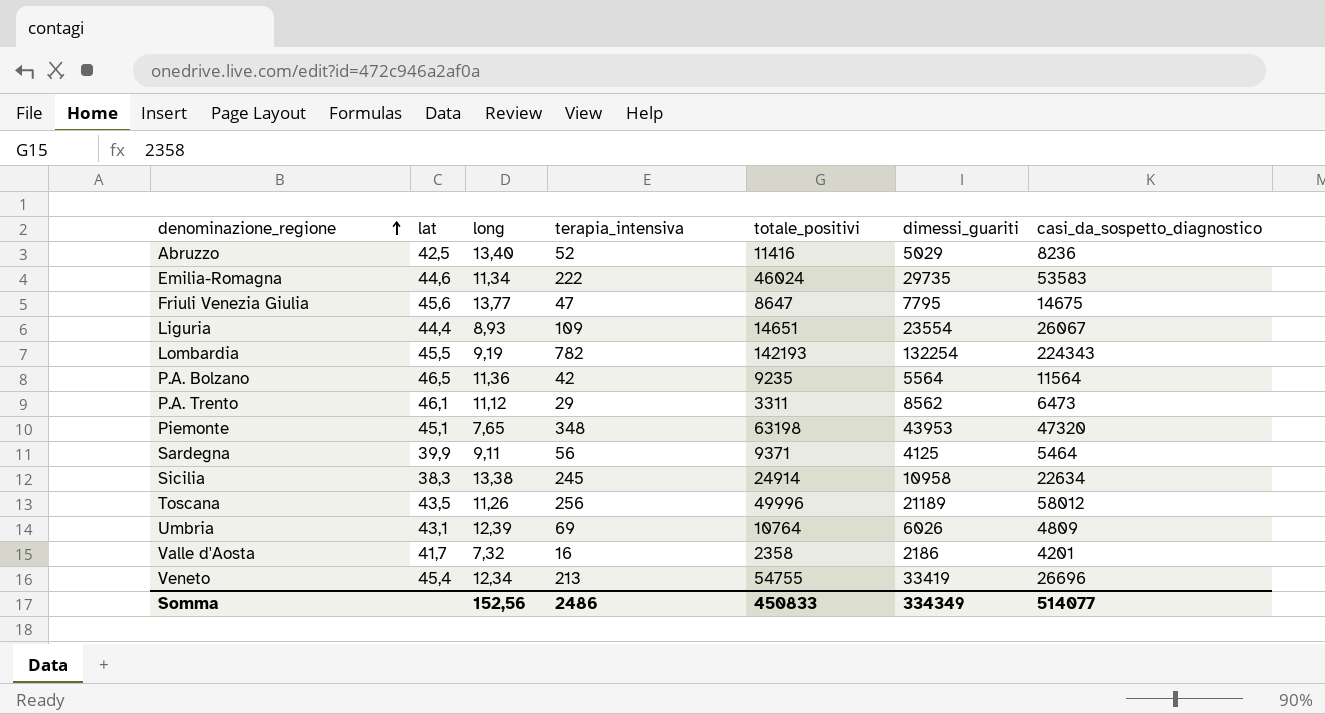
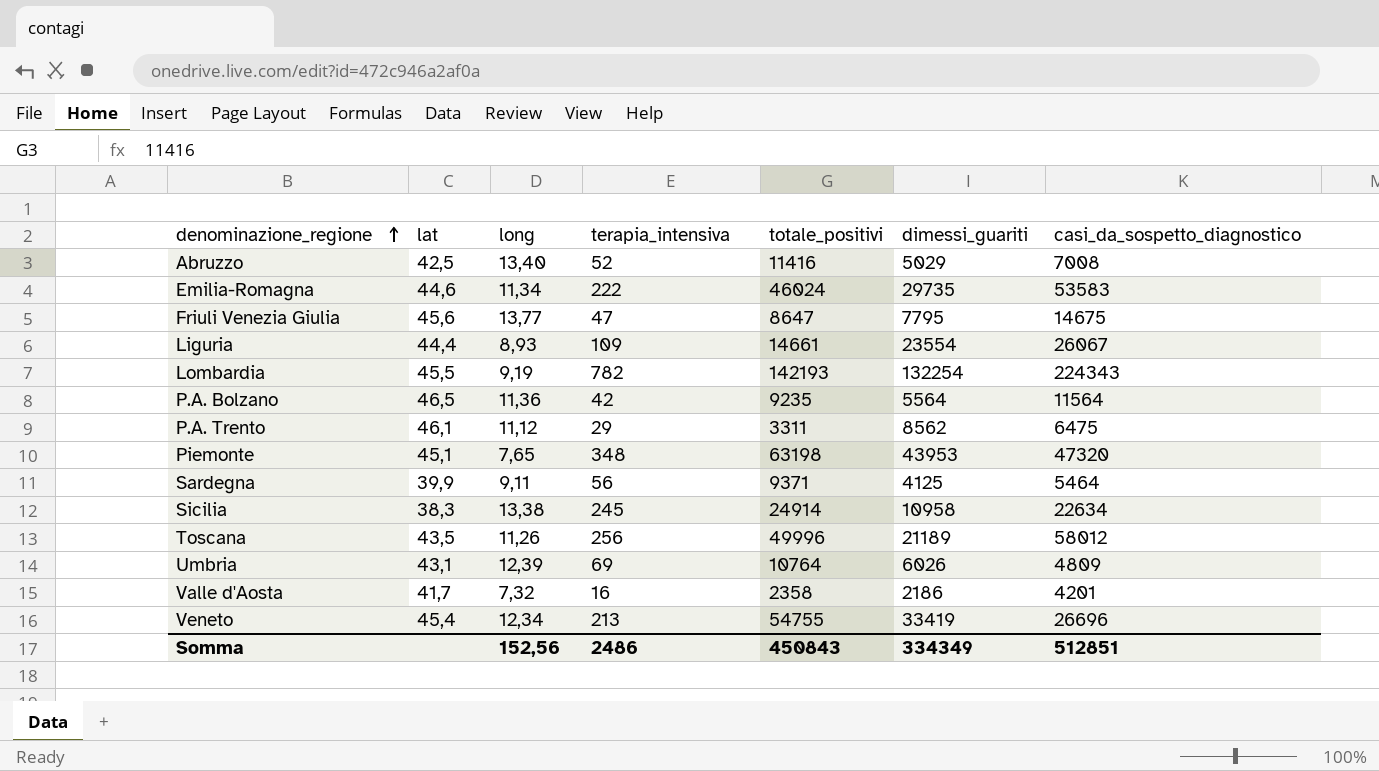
Abruzzo | casi_da_sospetto_diagnostico: 8236 -> 7008
Liguria | totale_positivi: 14651 -> 14661
P.A. Trento | casi_da_sospetto_diagnostico: 6473 -> 6475
Somma | totale_positivi: 450833 -> 450843
Somma | casi_da_sospetto_diagnostico: 514077 -> 512851

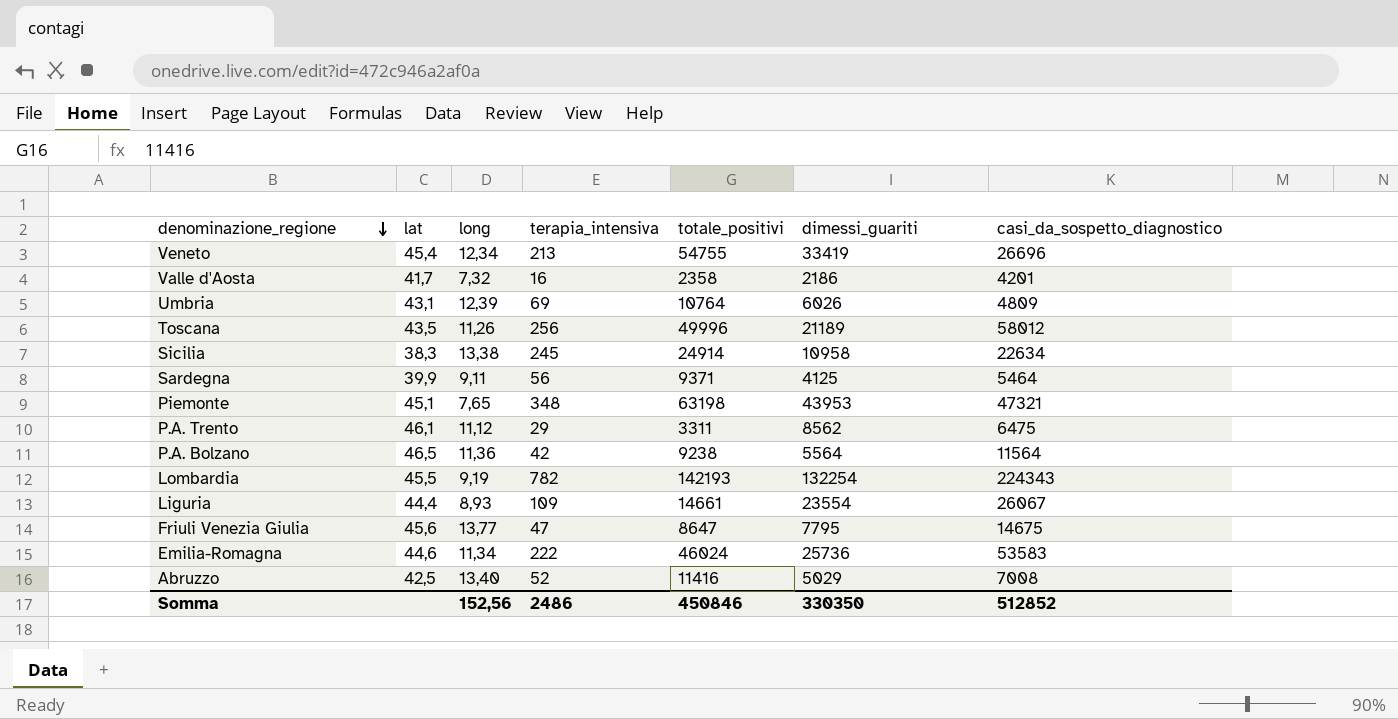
row order: denominazione_regione ascending -> denominazione_regione descending
Piemonte | casi_da_sospetto_diagnostico: 47320 -> 47321
P.A. Bolzano | totale_positivi: 9235 -> 9238
Emilia-Romagna | dimessi_guariti: 29735 -> 25736
Somma | totale_positivi: 450843 -> 450846
Somma | dimessi_guariti: 334349 -> 330350
Somma | casi_da_sospetto_diagnostico: 512851 -> 512852

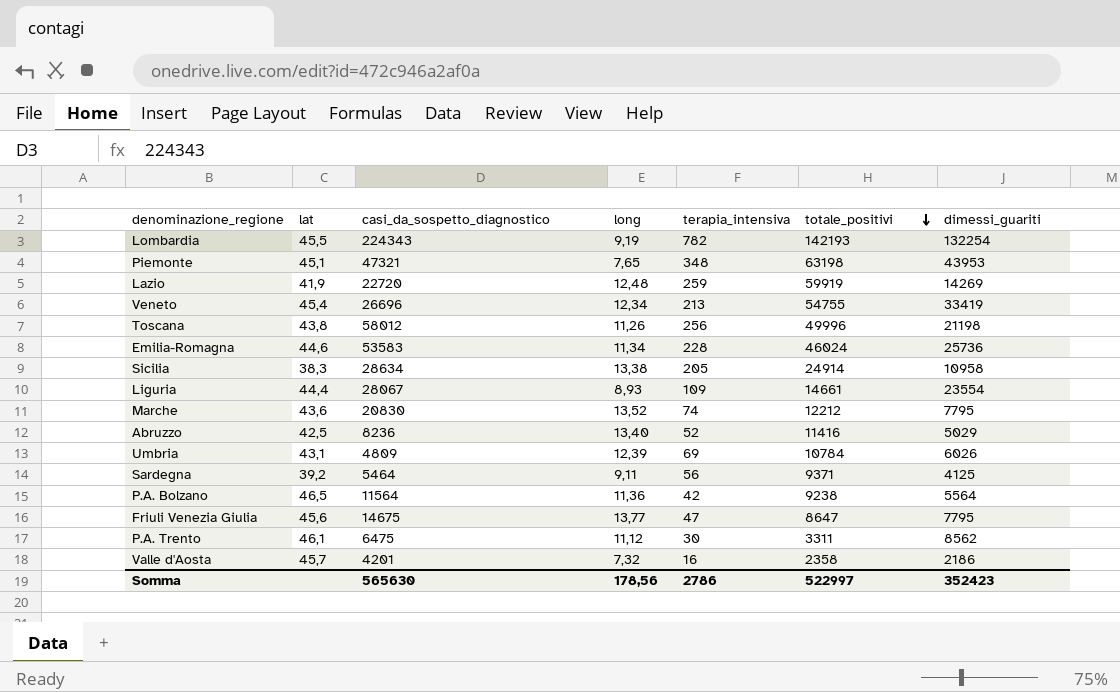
row order: denominazione_regione descending -> totale_positivi descending
column casi_da_sospetto_diagnostico | position: 7 -> 3
row Lazio: none -> 41,9 | 22720 | 12,48 | 259 | 59919 | 14269
Toscana | lat: 43,5 -> 43,8
Toscana | dimessi_guariti: 21189 -> 21198
Emilia-Romagna | terapia_intensiva: 222 -> 228
Sicilia | casi_da_sospetto_diagnostico: 22634 -> 28634
Sicilia | terapia_intensiva: 245 -> 205
Liguria | casi_da_sospetto_diagnostico: 26067 -> 28067
row Marche: none -> 43,6 | 20830 | 13,52 | 74 | 12212 | 7795
Abruzzo | casi_da_sospetto_diagnostico: 7008 -> 8236
Umbria | totale_positivi: 10764 -> 10784
Sardegna | lat: 39,9 -> 39,2
P.A. Trento | terapia_intensiva: 29 -> 30
Valle d'Aosta | lat: 41,7 -> 45,7
Somma | casi_da_sospetto_diagnostico: 512852 -> 565630
Somma | long: 152,56 -> 178,56
Somma | terapia_intensiva: 2486 -> 2786
Somma | totale_positivi: 450846 -> 522997
Somma | dimessi_guariti: 330350 -> 352423

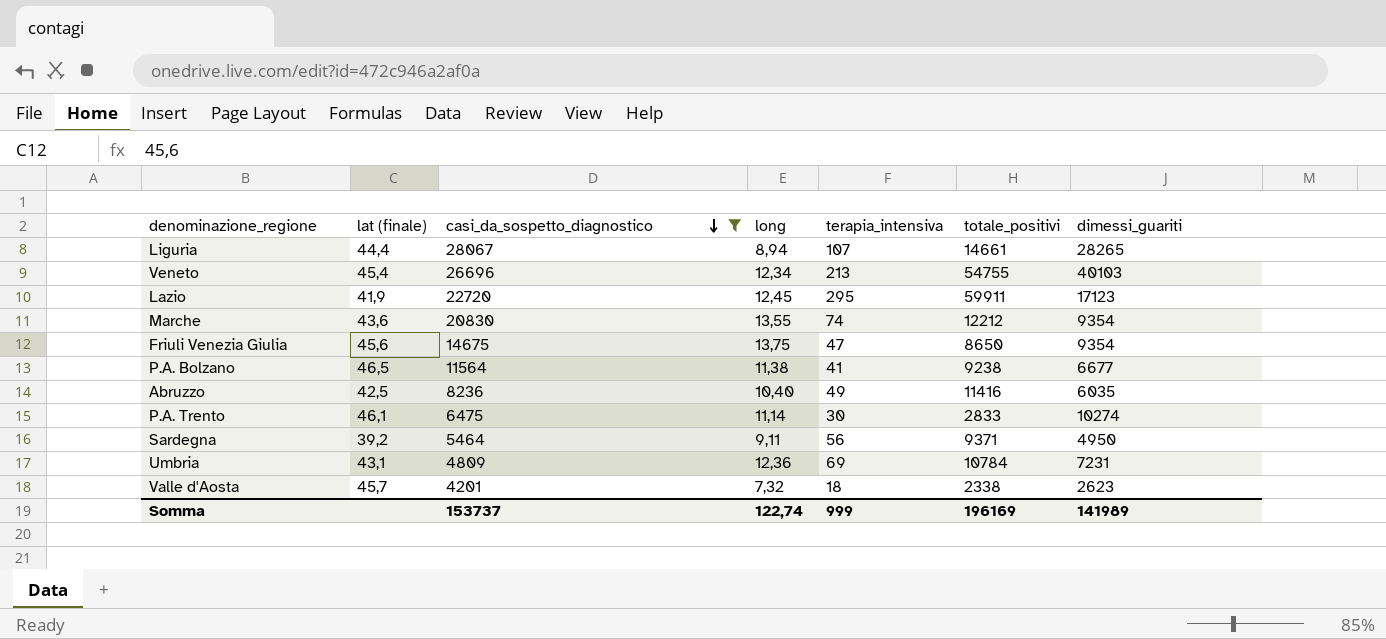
filter: none -> casi_da_sospetto_diagnostico <= 28067
row order: totale_positivi descending -> casi_da_sospetto_diagnostico descending
column name: lat -> lat (finale)
Liguria | long: 8,93 -> 8,94
Liguria | terapia_intensiva: 109 -> 107
Liguria | dimessi_guariti: 23554 -> 28265
Veneto | dimessi_guariti: 33419 -> 40103
Lazio | long: 12,48 -> 12,45
Lazio | terapia_intensiva: 259 -> 295
Lazio | totale_positivi: 59919 -> 59911
Lazio | dimessi_guariti: 14269 -> 17123
Marche | long: 13,52 -> 13,55
Marche | dimessi_guariti: 7795 -> 9354
Friuli Venezia Giulia | long: 13,77 -> 13,75
Friuli Venezia Giulia | totale_positivi: 8647 -> 8650
Friuli Venezia Giulia | dimessi_guariti: 7795 -> 9354
P.A. Bolzano | long: 11,36 -> 11,38
P.A. Bolzano | terapia_intensiva: 42 -> 41
P.A. Bolzano | dimessi_guariti: 5564 -> 6677
Abruzzo | long: 13,40 -> 10,40
Abruzzo | terapia_intensiva: 52 -> 49
Abruzzo | dimessi_guariti: 5029 -> 6035
P.A. Trento | long: 11,12 -> 11,14
P.A. Trento | totale_positivi: 3311 -> 2833
P.A. Trento | dimessi_guariti: 8562 -> 10274
Sardegna | dimessi_guariti: 4125 -> 4950
Umbria | long: 12,39 -> 12,36
Umbria | dimessi_guariti: 6026 -> 7231
Valle d'Aosta | terapia_intensiva: 16 -> 18
Valle d'Aosta | totale_positivi: 2358 -> 2338
Valle d'Aosta | dimessi_guariti: 2186 -> 2623
Somma | casi_da_sospetto_diagnostico: 565630 -> 153737
Somma | long: 178,56 -> 122,74
Somma | terapia_intensiva: 2786 -> 999
Somma | totale_positivi: 522997 -> 196169
Somma | dimessi_guariti: 352423 -> 141989

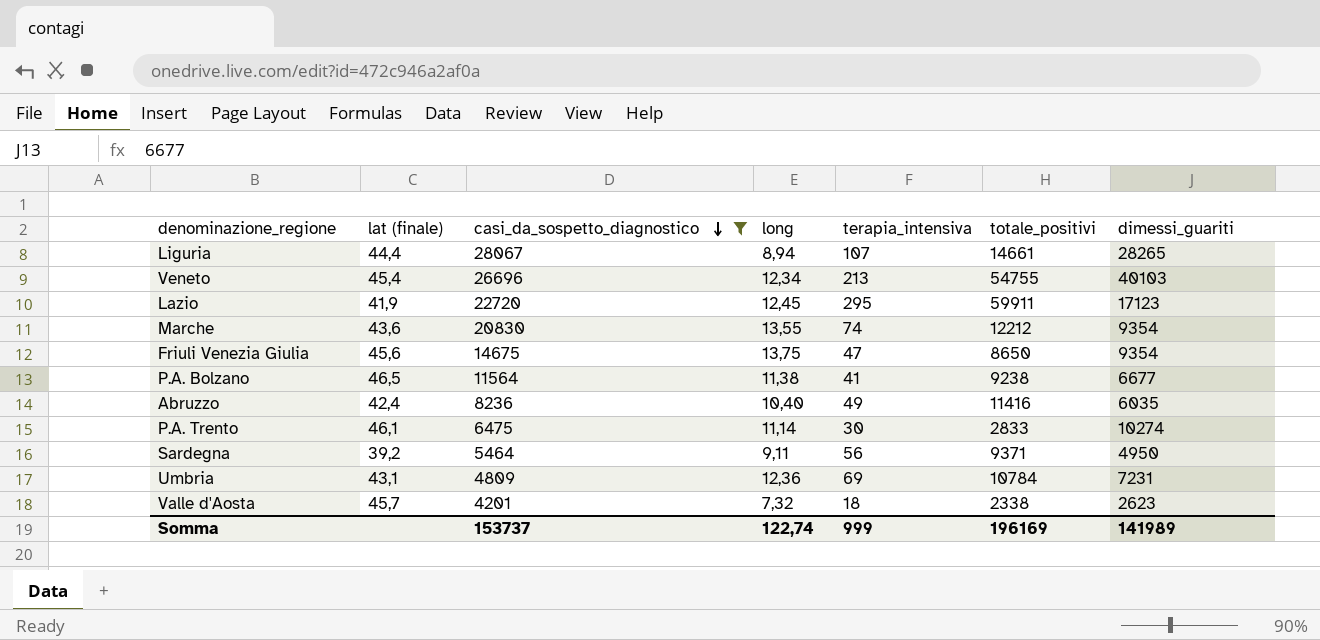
Abruzzo | lat (finale): 42,5 -> 42,4

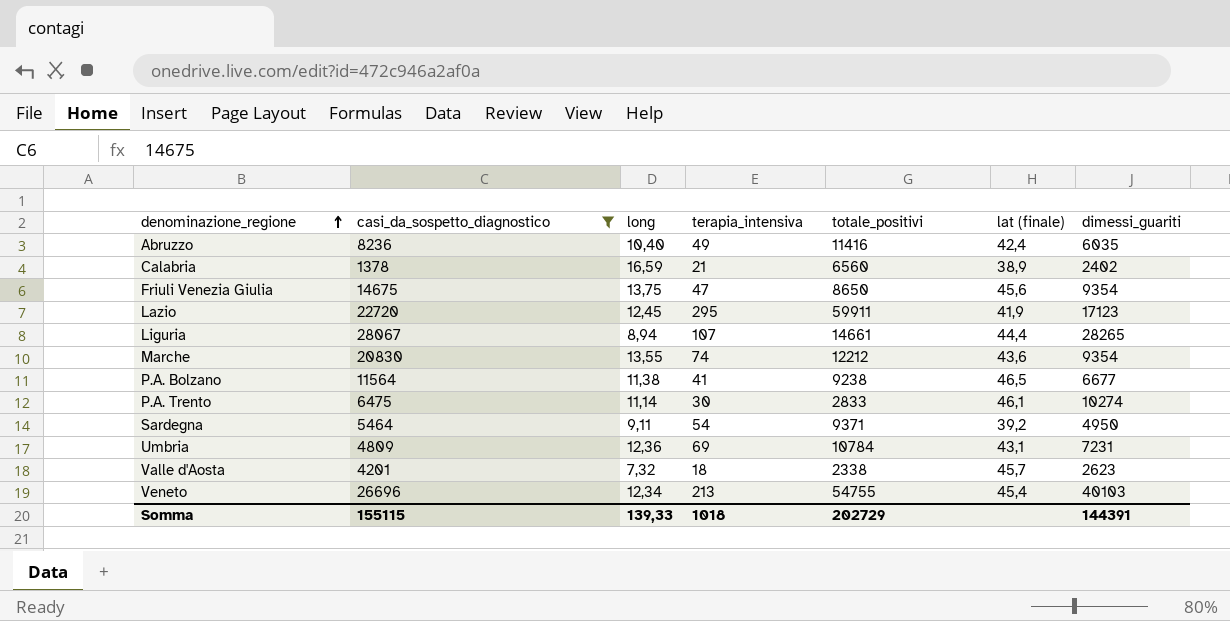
row order: casi_da_sospetto_diagnostico descending -> denominazione_regione ascending
column lat (finale) | position: 2 -> 6
row Calabria: none -> 1378 | 16,59 | 21 | 6560 | 38,9 | 2402
Sardegna | terapia_intensiva: 56 -> 54
Somma | casi_da_sospetto_diagnostico: 153737 -> 155115
Somma | long: 122,74 -> 139,33
Somma | terapia_intensiva: 999 -> 1018
Somma | totale_positivi: 196169 -> 202729
Somma | dimessi_guariti: 141989 -> 144391

